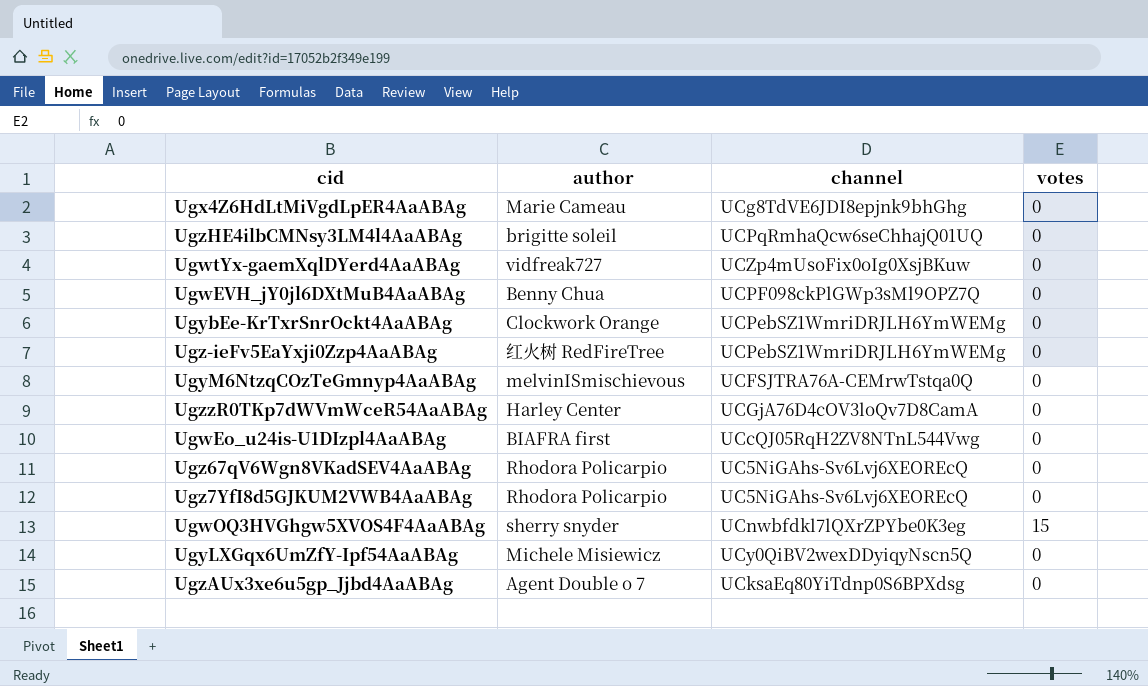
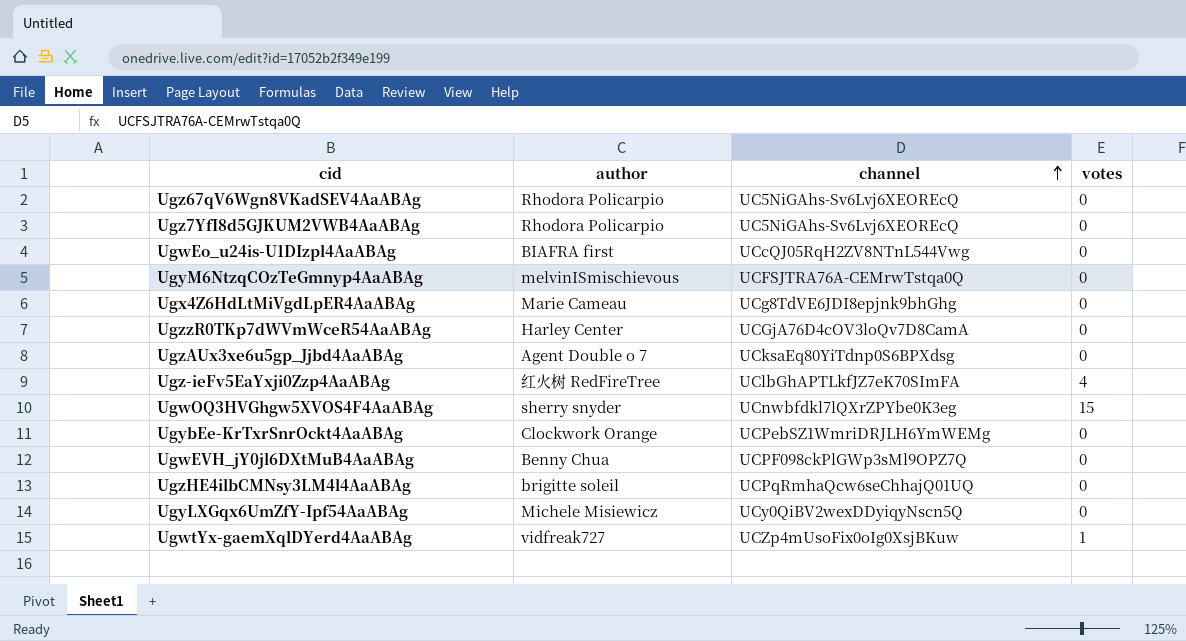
row order: none -> channel ascending
Ugz-ieFv5EaYxji0Zzp4AaABAg | channel: UCPebSZ1WmriDRJLH6YmWEMg -> UClbGhAPTLkfJZ7eK70SImFA
Ugz-ieFv5EaYxji0Zzp4AaABAg | votes: 0 -> 4
UgwtYx-gaemXqlDYerd4AaABAg | votes: 0 -> 1

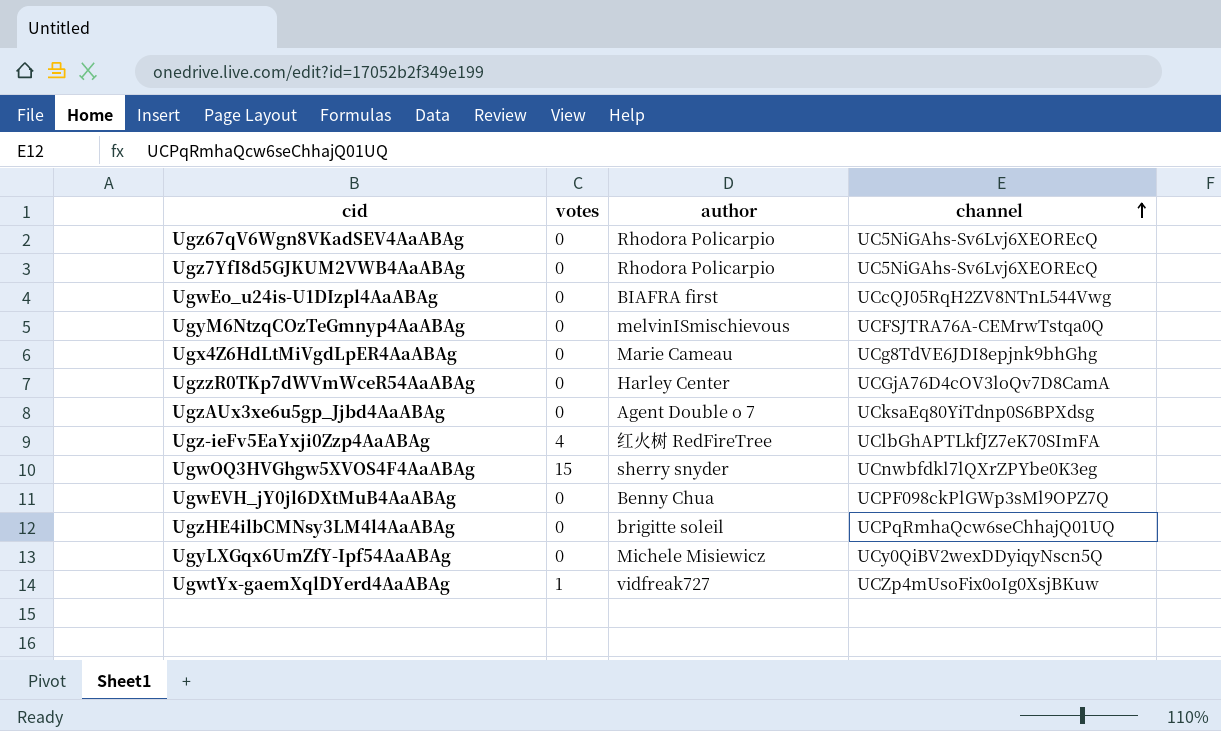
column votes | position: 4 -> 2
row UgybEe-KrTxrSnrOckt4AaABAg: Clockwork Orange | UCPebSZ1WmriDRJLH6YmWEMg | 0 -> none

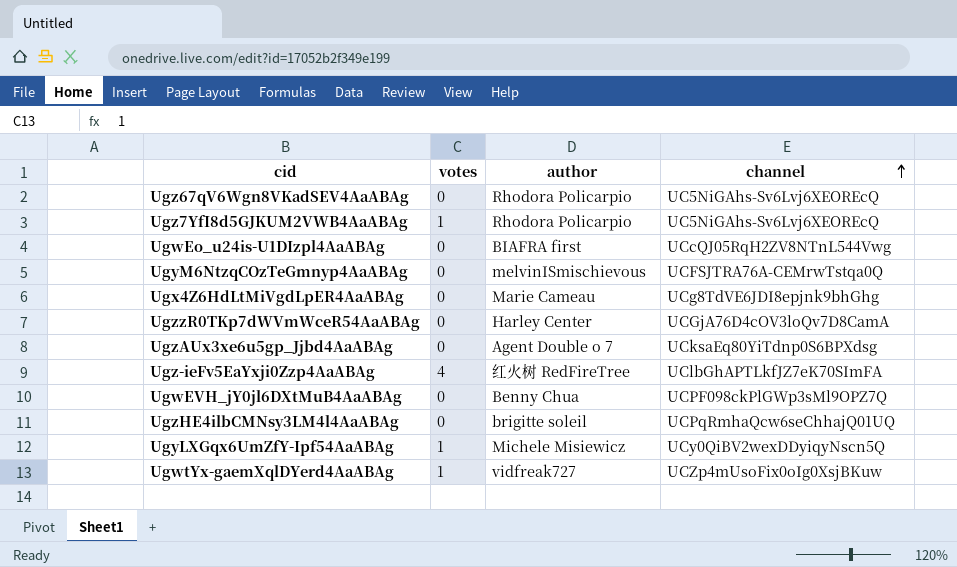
row UgwOQ3HVGhgw5XVOS4F4AaABAg: 15 | sherry snyder | UCnwbfdkl7lQXrZPYbe0K3eg -> none
Ugz7YfI8d5GJKUM2VWB4AaABAg | votes: 0 -> 1
UgyLXGqx6UmZfY-Ipf54AaABAg | votes: 0 -> 1

